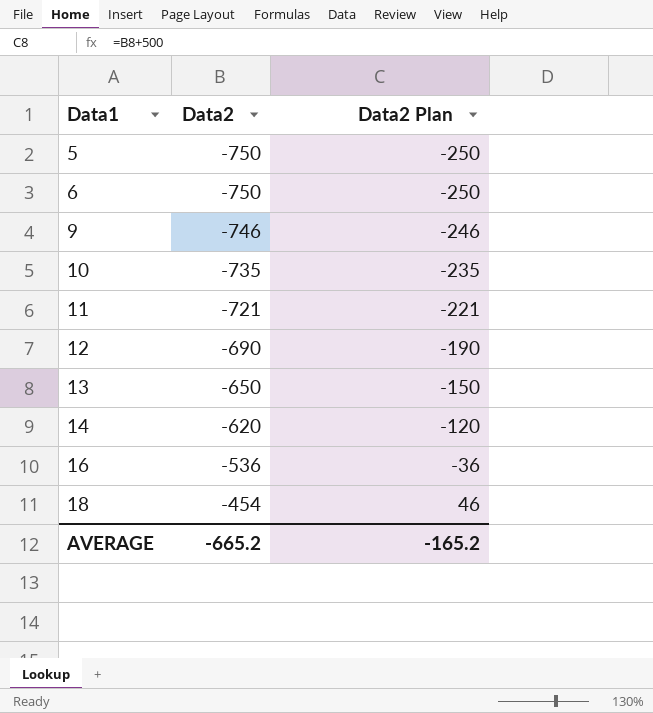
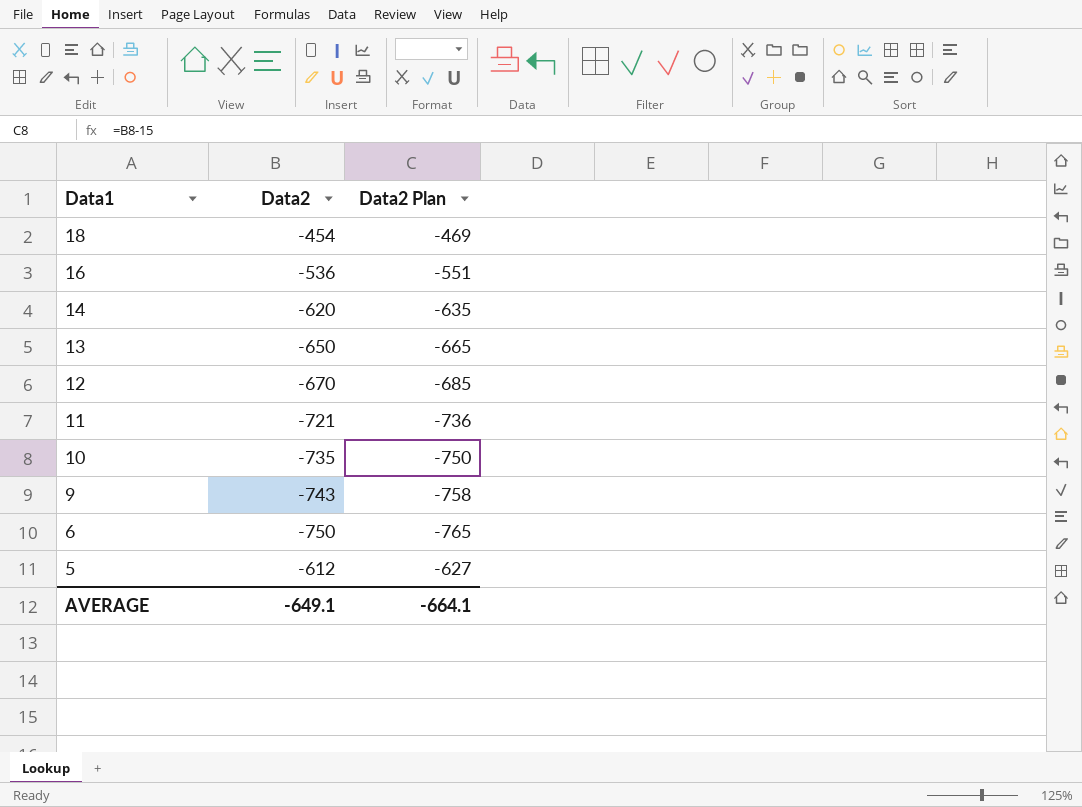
row order: Data1 ascending -> Data1 descending
column Data2 Plan | formula: [Data2] + 500 -> [Data2] - 15
12 | Data2: -690 -> -670
9 | Data2: -746 -> -743
5 | Data2: -750 -> -612
AVERAGE | Data2: -665.2 -> -649.1
AVERAGE | Data2 Plan: -165.2 -> -664.1

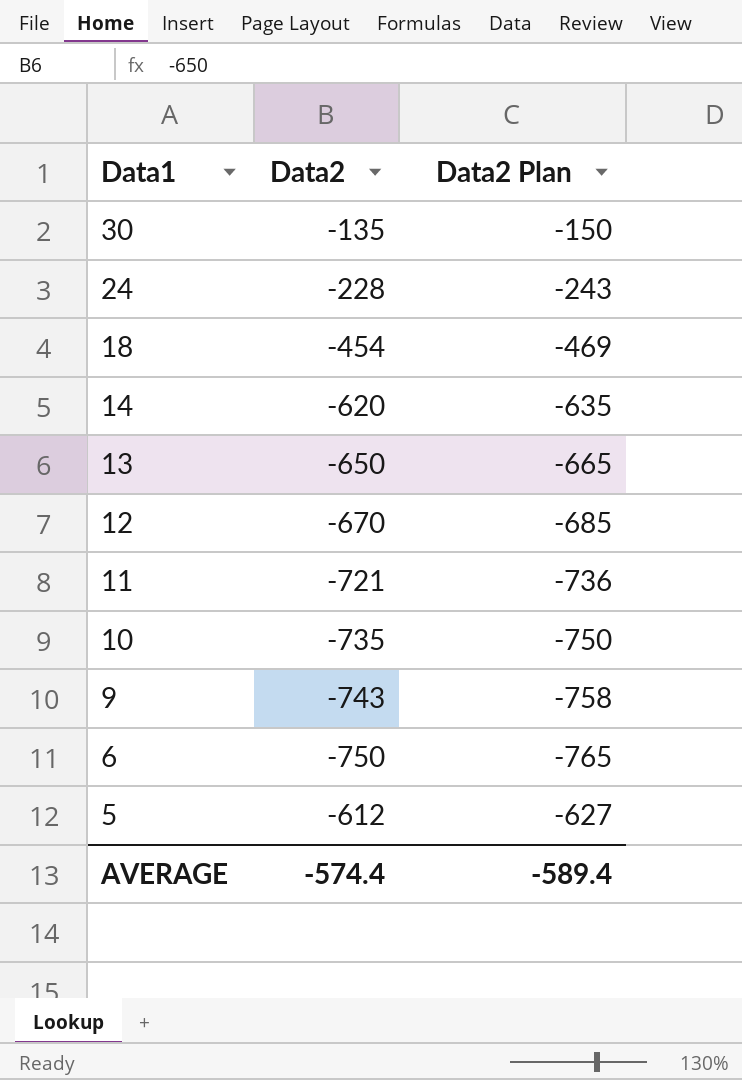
row 16: -536 | -551 -> none
row 30: none -> -135 | -150
row 24: none -> -228 | -243
AVERAGE | Data2: -649.1 -> -574.4
AVERAGE | Data2 Plan: -664.1 -> -589.4

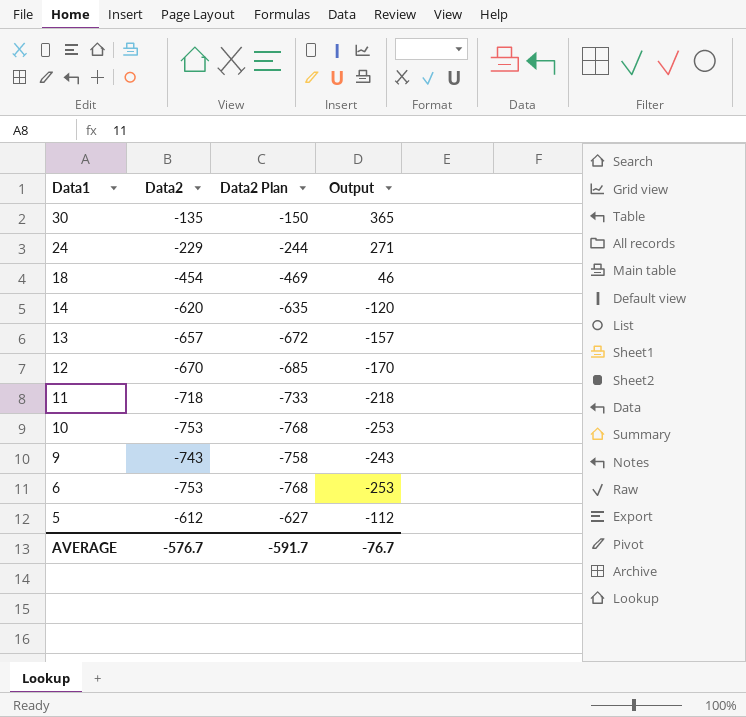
column Output | formula: none -> [Data2] + 500
24 | Data2: -228 -> -229
24 | Data2 Plan: -243 -> -244
13 | Data2: -650 -> -657
13 | Data2 Plan: -665 -> -672
11 | Data2: -721 -> -718
11 | Data2 Plan: -736 -> -733
10 | Data2: -735 -> -753
10 | Data2 Plan: -750 -> -768
6 | Data2: -750 -> -753
6 | Data2 Plan: -765 -> -768
AVERAGE | Data2: -574.4 -> -576.7
AVERAGE | Data2 Plan: -589.4 -> -591.7

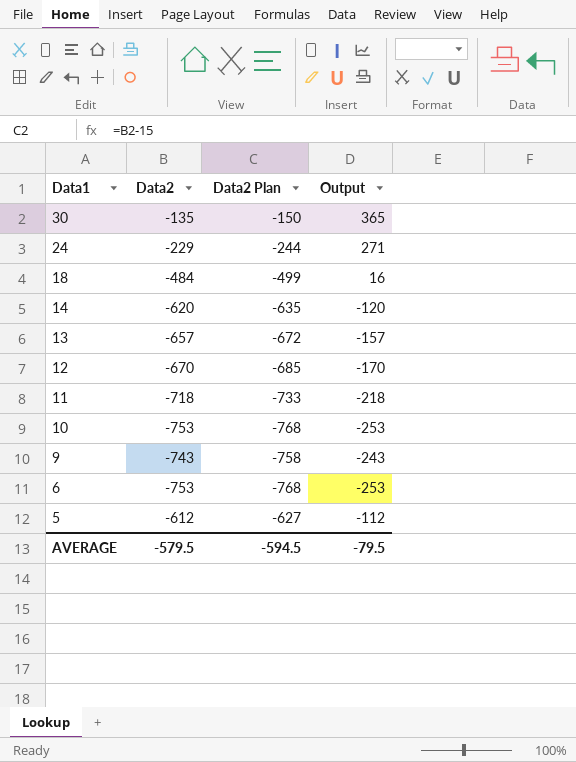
18 | Data2: -454 -> -484
18 | Data2 Plan: -469 -> -499
18 | Output: 46 -> 16
AVERAGE | Data2: -576.7 -> -579.5
AVERAGE | Data2 Plan: -591.7 -> -594.5
AVERAGE | Output: -76.7 -> -79.5

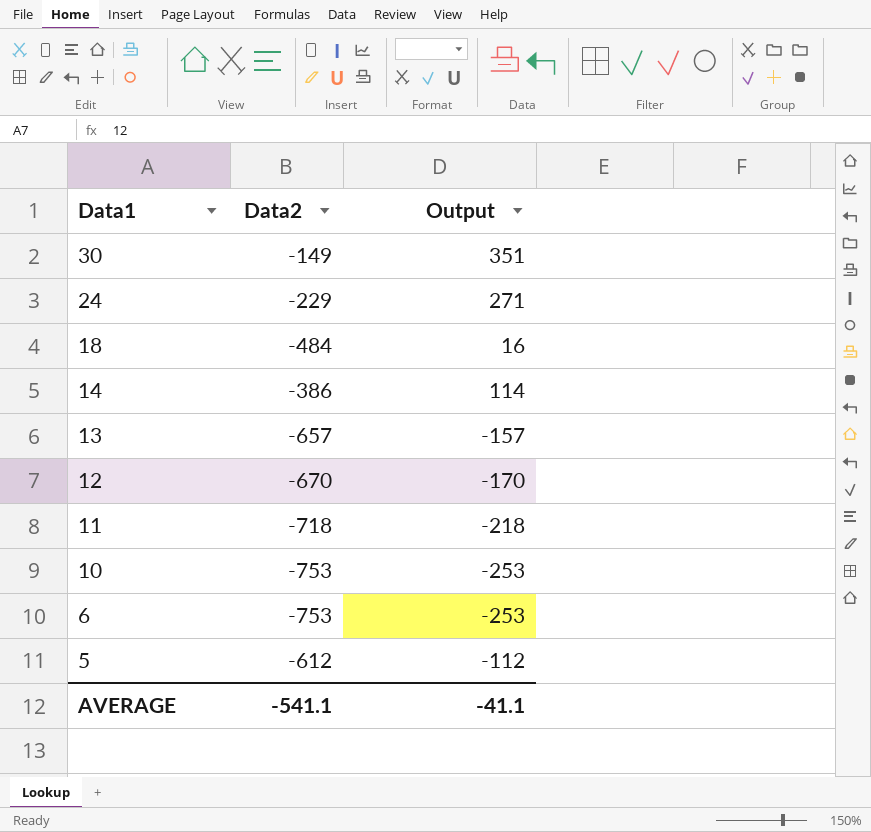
column Data2 Plan | formula: [Data2] - 15 -> none
row 9: -743 | -758 | -243 -> none
30 | Data2: -135 -> -149
30 | Output: 365 -> 351
14 | Data2: -620 -> -386
14 | Output: -120 -> 114
AVERAGE | Data2: -579.5 -> -541.1
AVERAGE | Output: -79.5 -> -41.1

